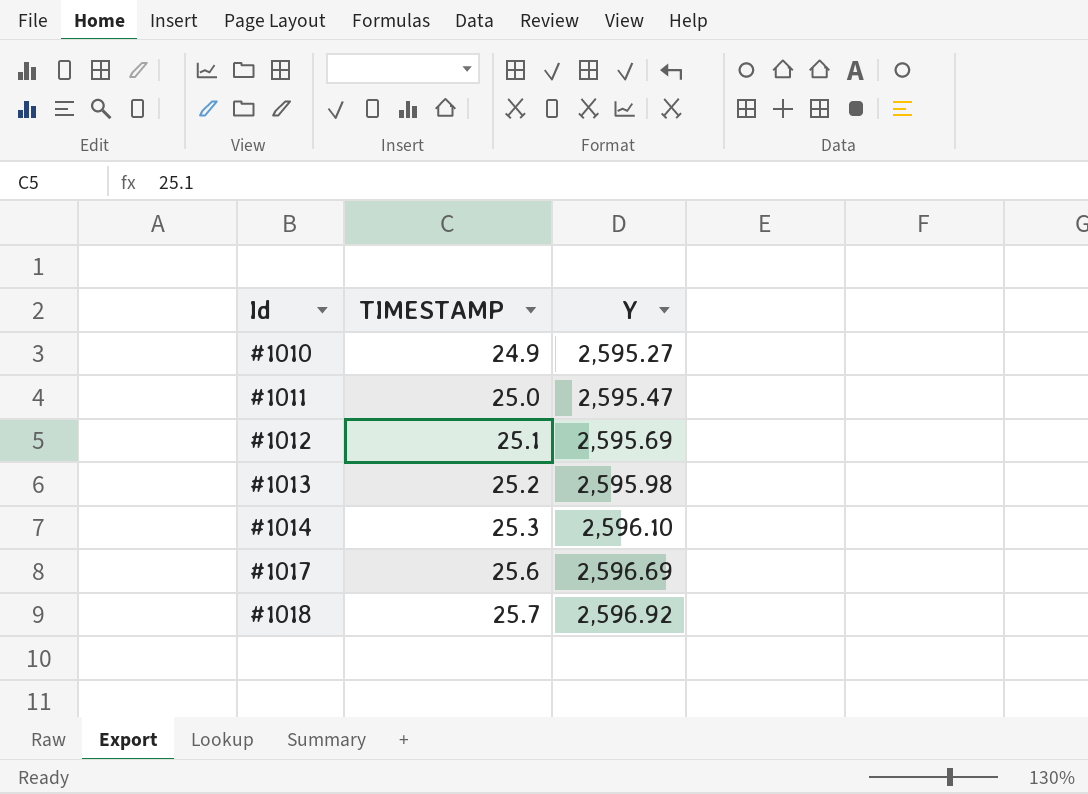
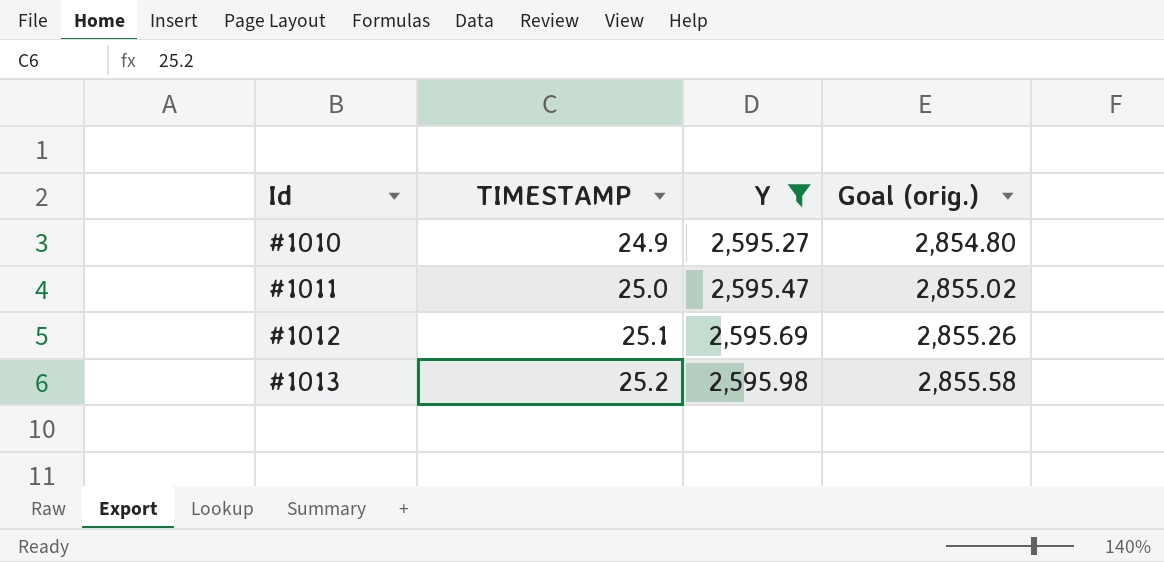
filter: none -> Y <= 2,595.98
column Goal (orig.) | formula: none -> [Y] * 1.1

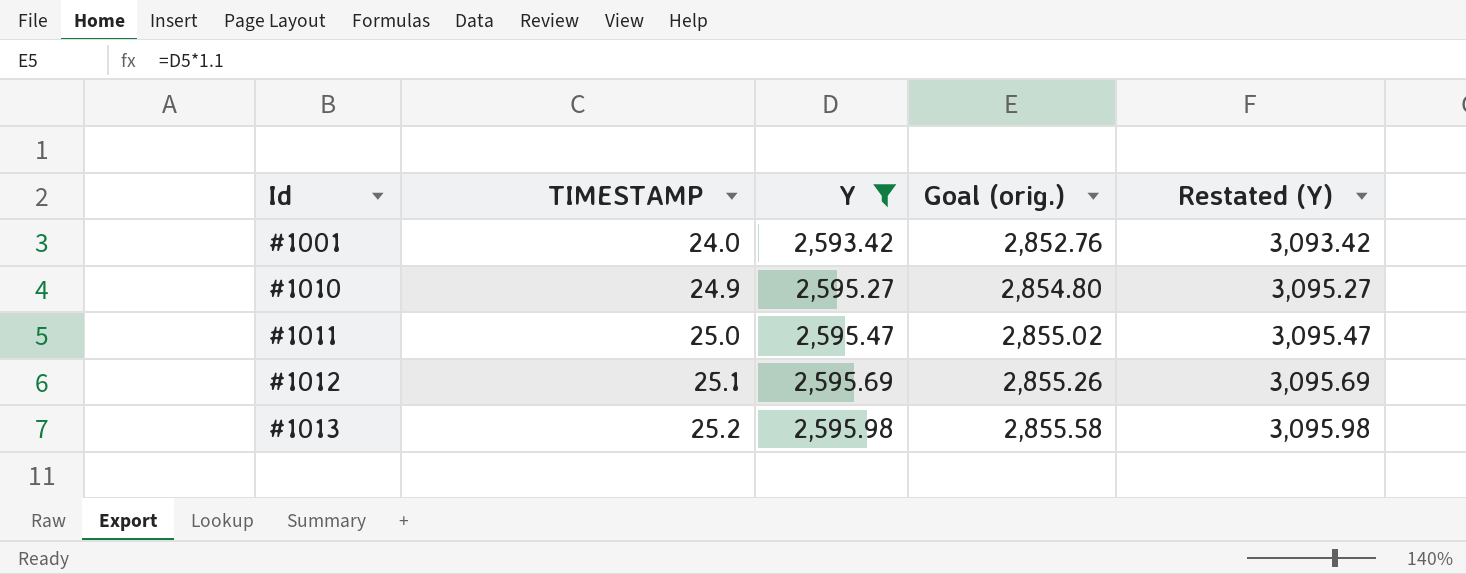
column Restated (Y) | formula: none -> [Y] + 500
row #1001: none -> 24.0 | 2,593.42 | 2,852.76 | 3,093.42

